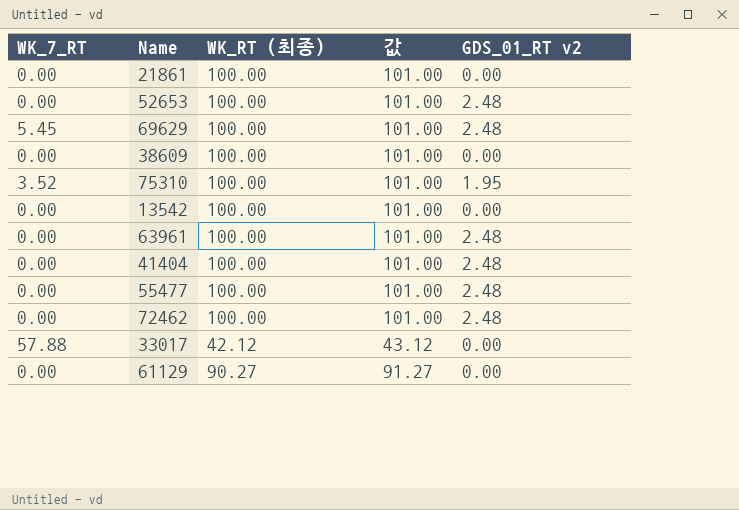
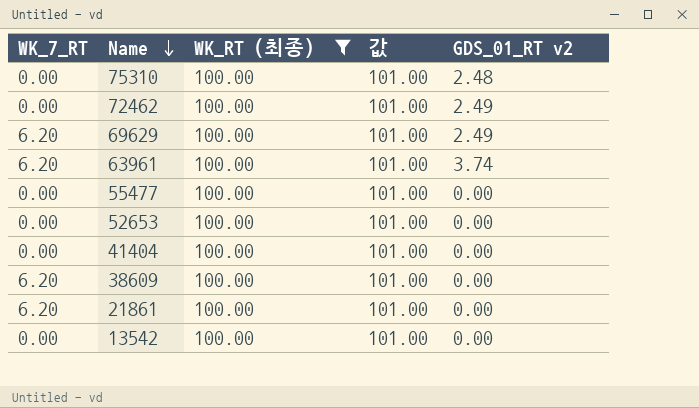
filter: none -> WK_RT (최종) = 100.00
row order: none -> Name descending
75310 | WK_7_RT: 3.52 -> 0.00
75310 | GDS_01_RT v2: 1.95 -> 2.48
72462 | GDS_01_RT v2: 2.48 -> 2.49
69629 | WK_7_RT: 5.45 -> 6.20
69629 | GDS_01_RT v2: 2.48 -> 2.49
63961 | WK_7_RT: 0.00 -> 6.20
63961 | GDS_01_RT v2: 2.48 -> 3.74
55477 | GDS_01_RT v2: 2.48 -> 0.00
52653 | GDS_01_RT v2: 2.48 -> 0.00
41404 | GDS_01_RT v2: 2.48 -> 0.00
38609 | WK_7_RT: 0.00 -> 6.20
21861 | WK_7_RT: 0.00 -> 6.20

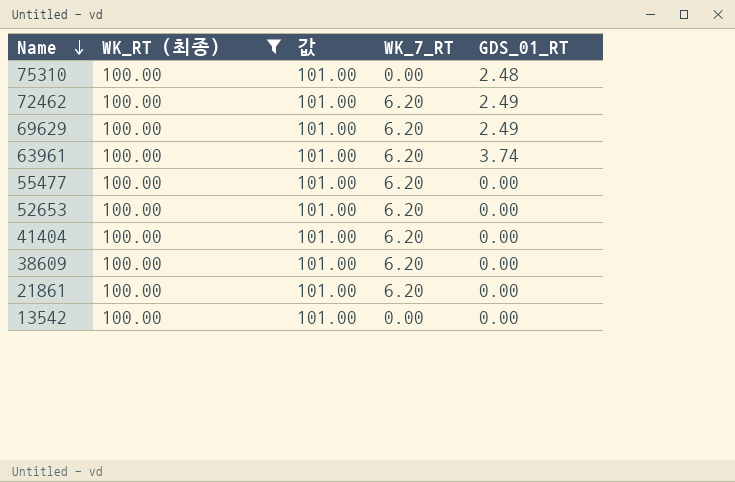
column WK_7_RT | position: 1 -> 4
column name: GDS_01_RT v2 -> GDS_01_RT
72462 | WK_7_RT: 0.00 -> 6.20
55477 | WK_7_RT: 0.00 -> 6.20
52653 | WK_7_RT: 0.00 -> 6.20
41404 | WK_7_RT: 0.00 -> 6.20

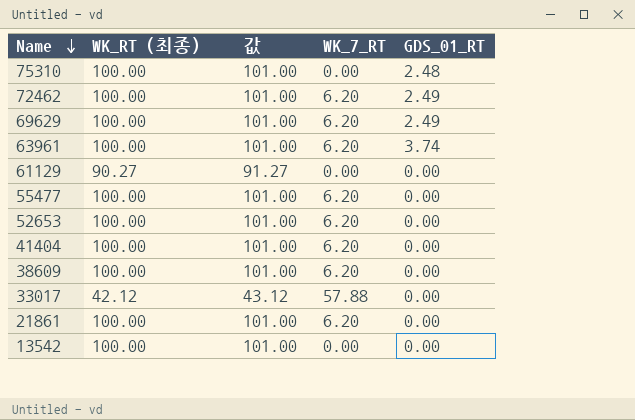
filter: WK_RT (최종) = 100.00 -> none

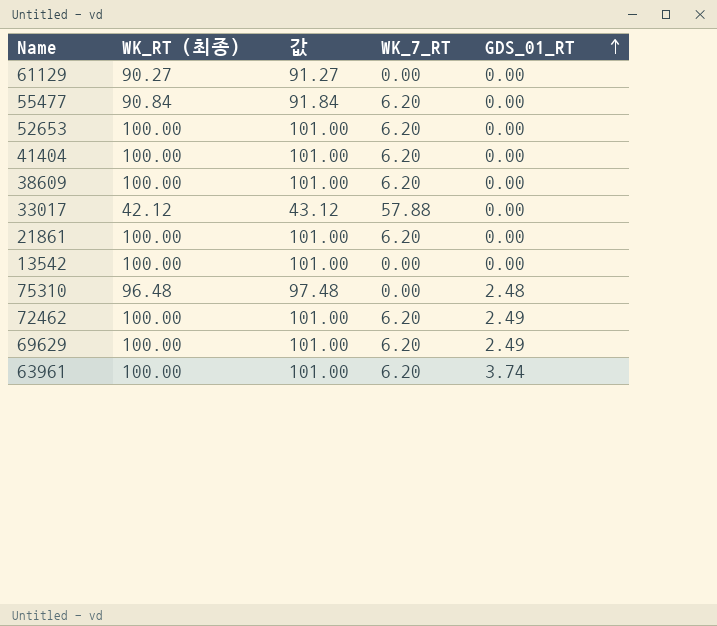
row order: Name descending -> GDS_01_RT ascending
55477 | WK_RT (최종): 100.00 -> 90.84
55477 | 값: 101.00 -> 91.84
75310 | WK_RT (최종): 100.00 -> 96.48
75310 | 값: 101.00 -> 97.48

